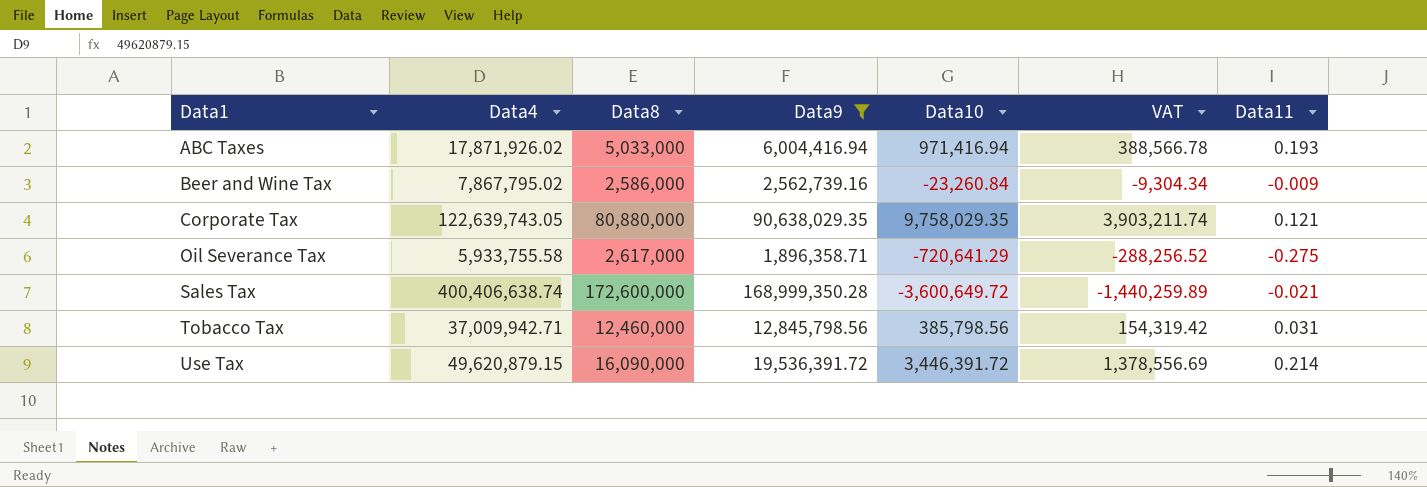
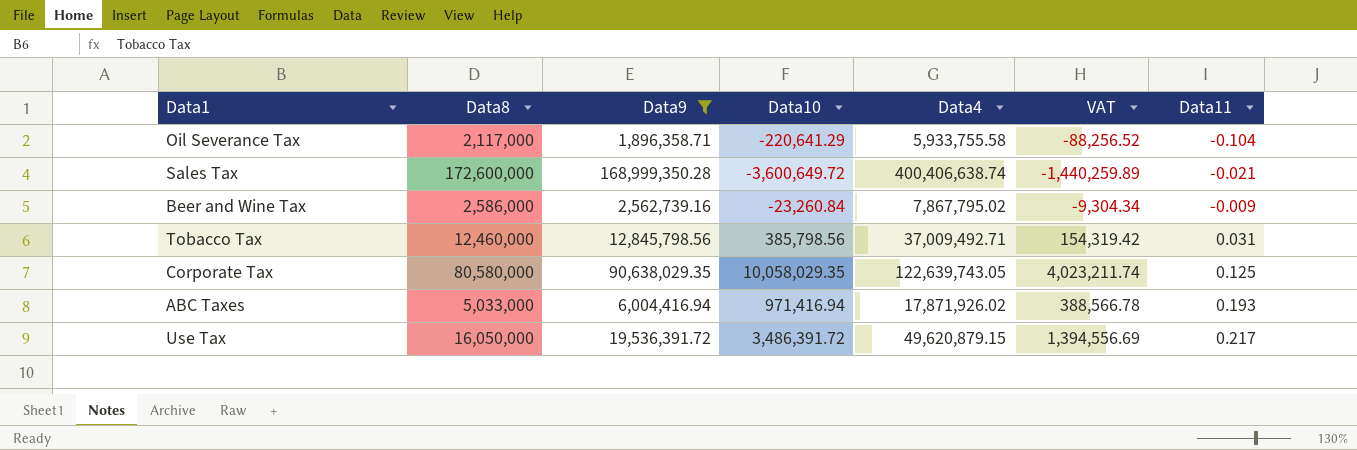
row order: Data1 ascending -> Data11 ascending
column Data4 | position: 2 -> 5
Oil Severance Tax | Data8: 2,617,000 -> 2,117,000
Oil Severance Tax | Data10: -720,641.29 -> -220,641.29
Oil Severance Tax | VAT: -288,256.52 -> -88,256.52
Oil Severance Tax | Data11: -0.275 -> -0.104
Tobacco Tax | Data4: 37,009,942.71 -> 37,009,492.71
Corporate Tax | Data8: 80,880,000 -> 80,580,000
Corporate Tax | Data10: 9,758,029.35 -> 10,058,029.35
Corporate Tax | VAT: 3,903,211.74 -> 4,023,211.74
Corporate Tax | Data11: 0.121 -> 0.125
Use Tax | Data8: 16,090,000 -> 16,050,000
Use Tax | Data10: 3,446,391.72 -> 3,486,391.72
Use Tax | VAT: 1,378,556.69 -> 1,394,556.69
Use Tax | Data11: 0.214 -> 0.217

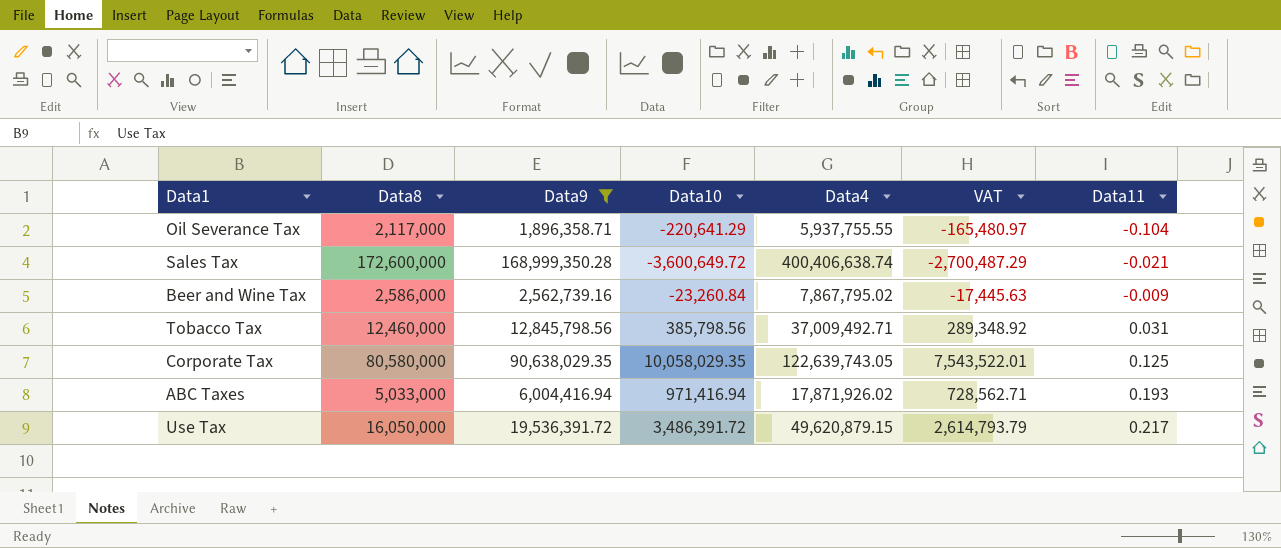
column VAT | formula: [Data10] * 0.4 -> [Data10] * 0.75
Oil Severance Tax | Data4: 5,933,755.58 -> 5,937,755.55

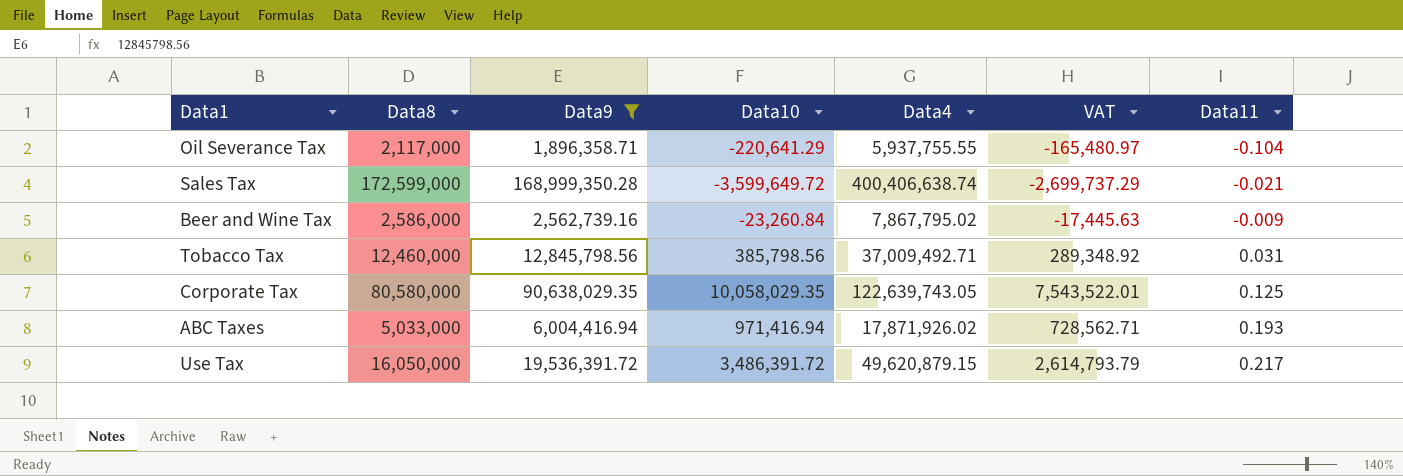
Sales Tax | Data8: 172,600,000 -> 172,599,000
Sales Tax | Data10: -3,600,649.72 -> -3,599,649.72
Sales Tax | VAT: -2,700,487.29 -> -2,699,737.29

